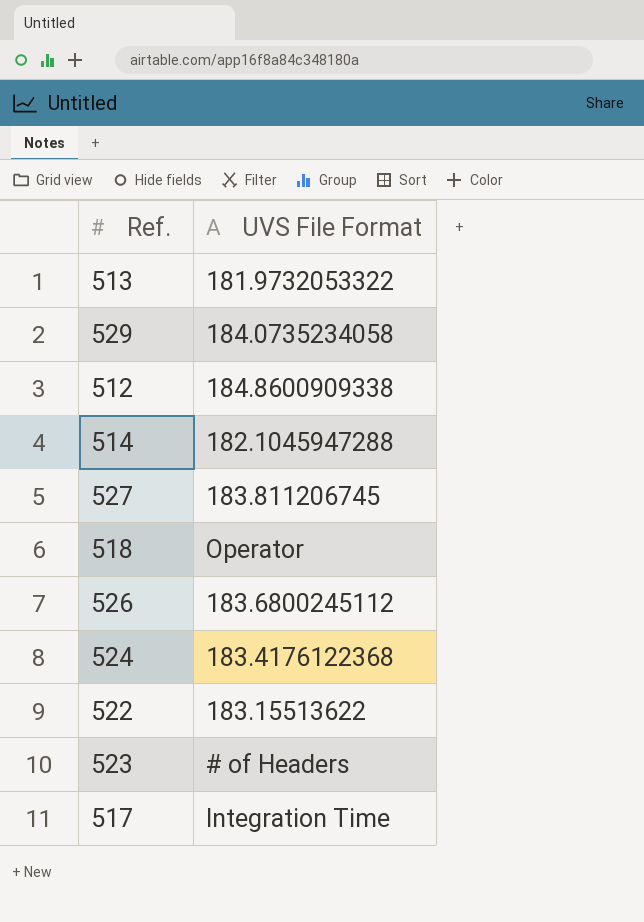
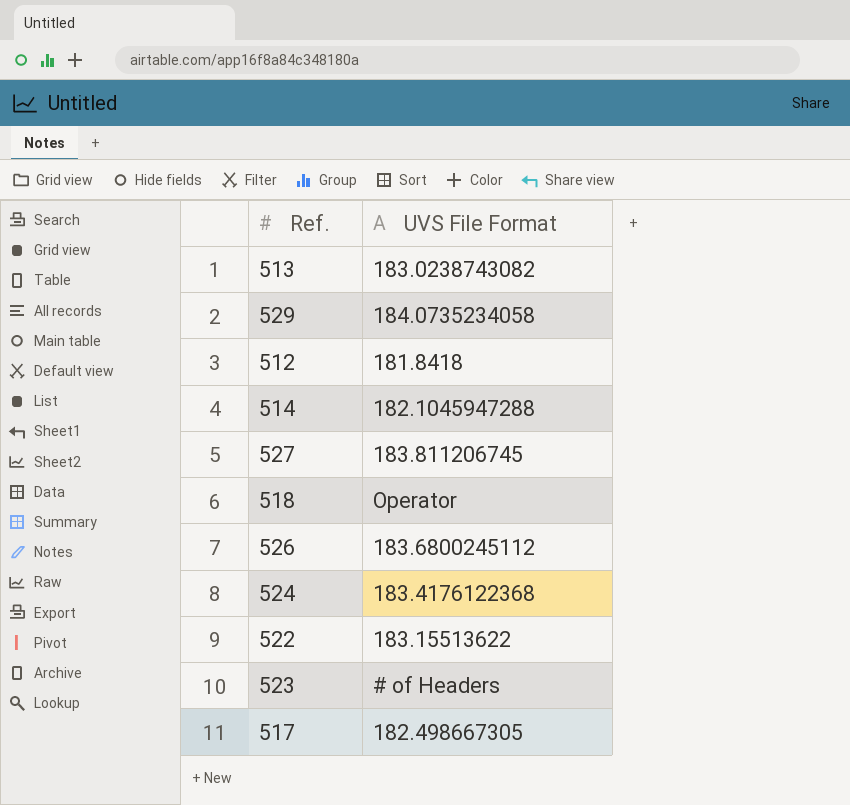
513 | UVS File Format: 181.9732053322 -> 183.0238743082
512 | UVS File Format: 184.8600909338 -> 181.8418
517 | UVS File Format: Integration Time -> 182.498667305

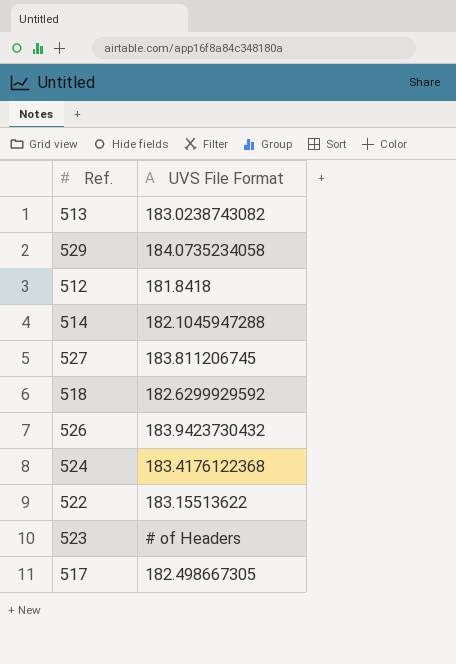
518 | UVS File Format: Operator -> 182.6299929592
526 | UVS File Format: 183.6800245112 -> 183.9423730432

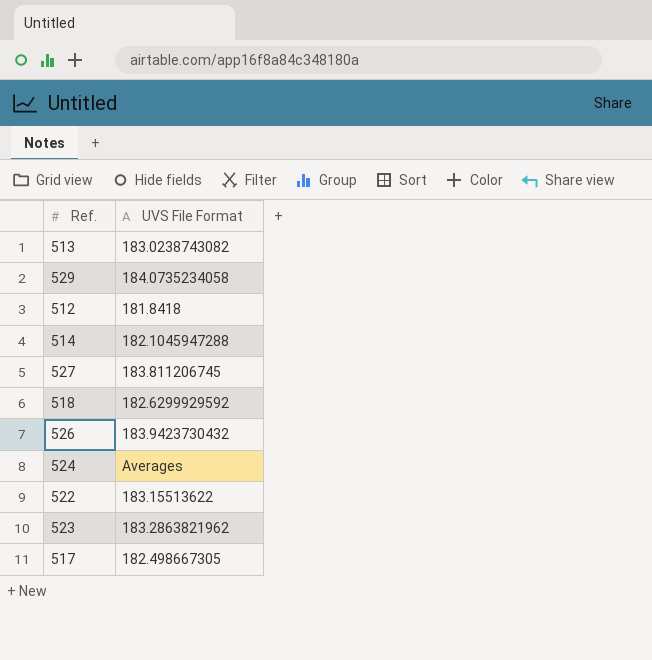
524 | UVS File Format: 183.4176122368 -> Averages
523 | UVS File Format: # of Headers -> 183.2863821962

